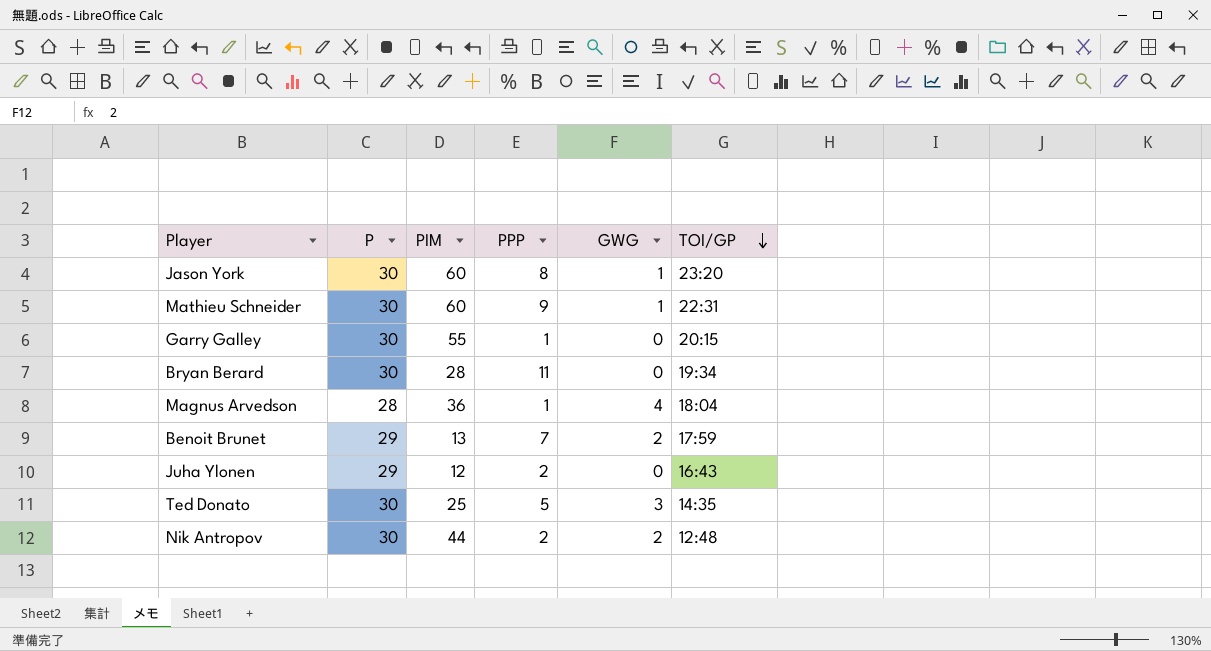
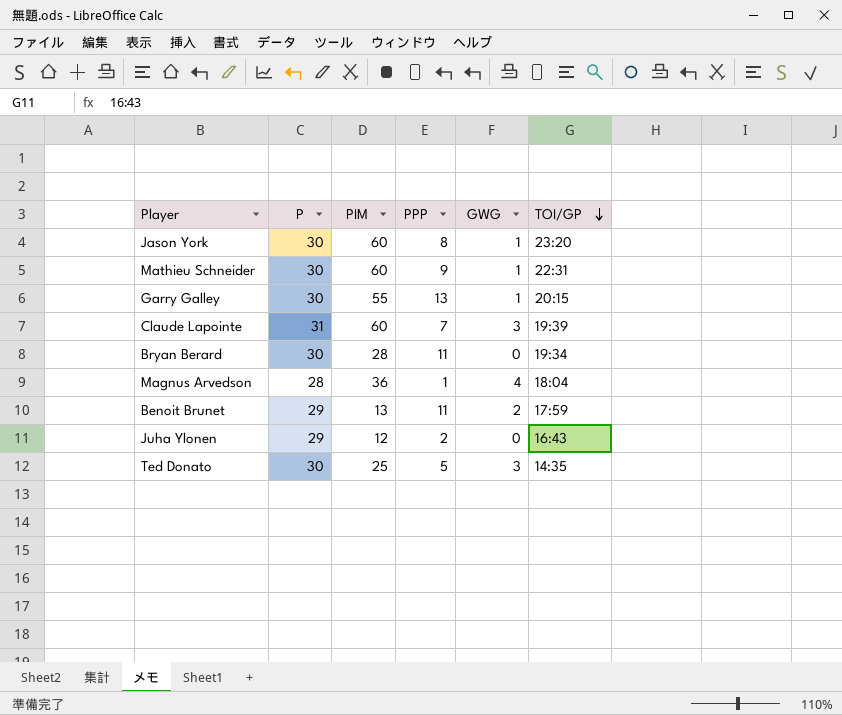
row Nik Antropov: 30 | 44 | 2 | 2 | 12:48 -> none
Garry Galley | PPP: 1 -> 13
Garry Galley | GWG: 0 -> 1
row Claude Lapointe: none -> 31 | 60 | 7 | 3 | 19:39
Benoit Brunet | PPP: 7 -> 11

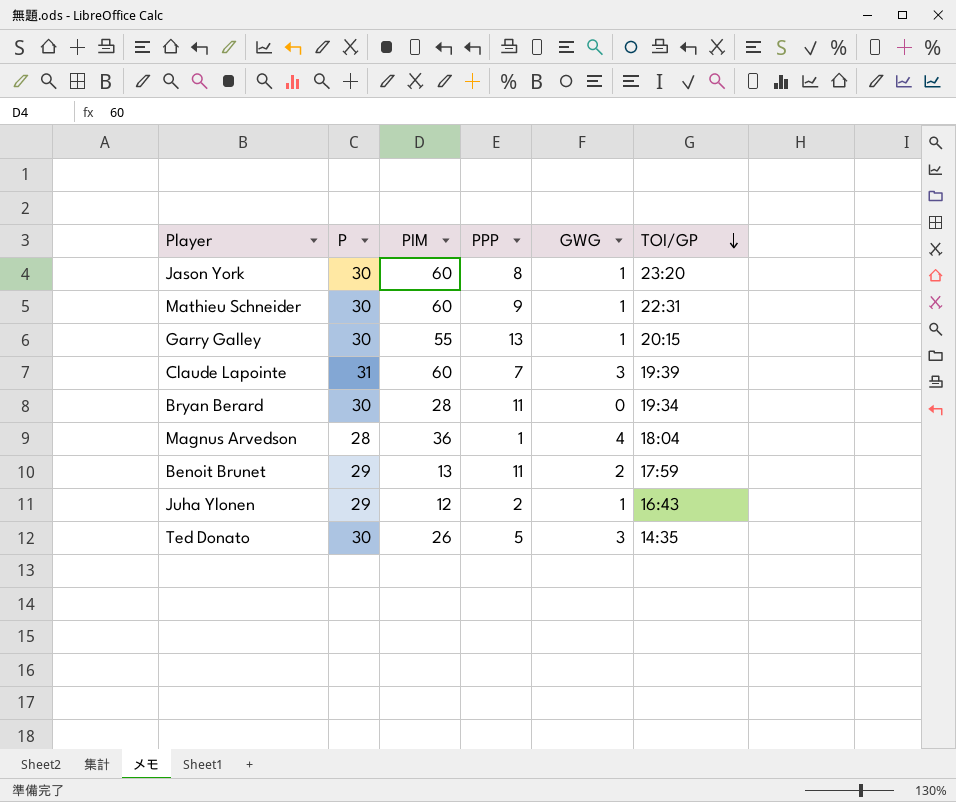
Juha Ylonen | GWG: 0 -> 1
Ted Donato | PIM: 25 -> 26

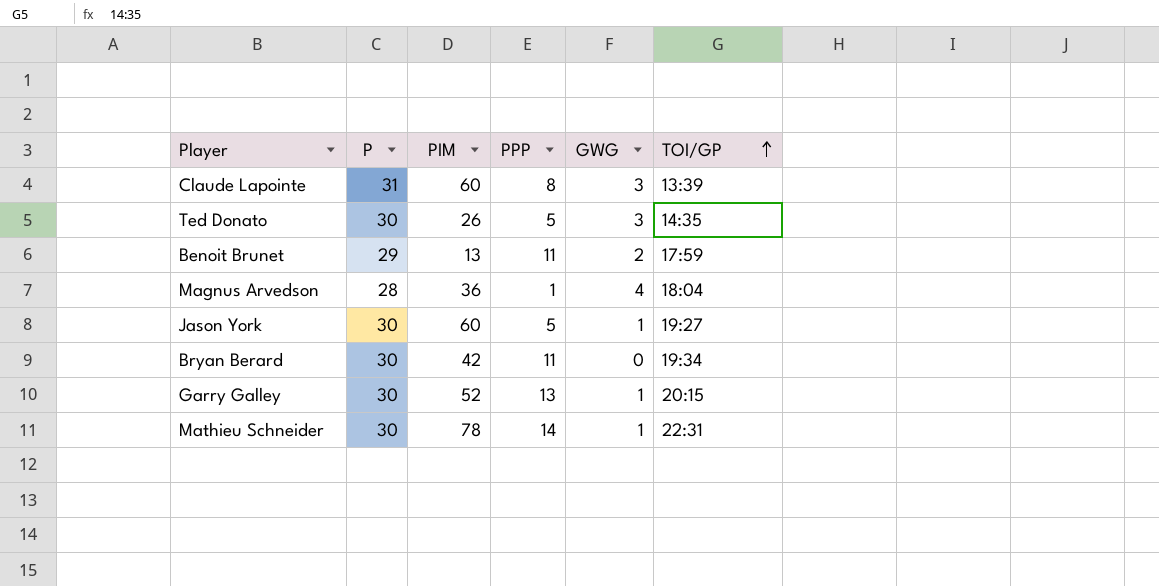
row order: TOI/GP descending -> TOI/GP ascending
row Juha Ylonen: 29 | 12 | 2 | 1 | 16:43 -> none
Claude Lapointe | PPP: 7 -> 8
Claude Lapointe | TOI/GP: 19:39 -> 13:39
Jason York | PPP: 8 -> 5
Jason York | TOI/GP: 23:20 -> 19:27
Bryan Berard | PIM: 28 -> 42
Garry Galley | PIM: 55 -> 52
Mathieu Schneider | PIM: 60 -> 78
Mathieu Schneider | PPP: 9 -> 14

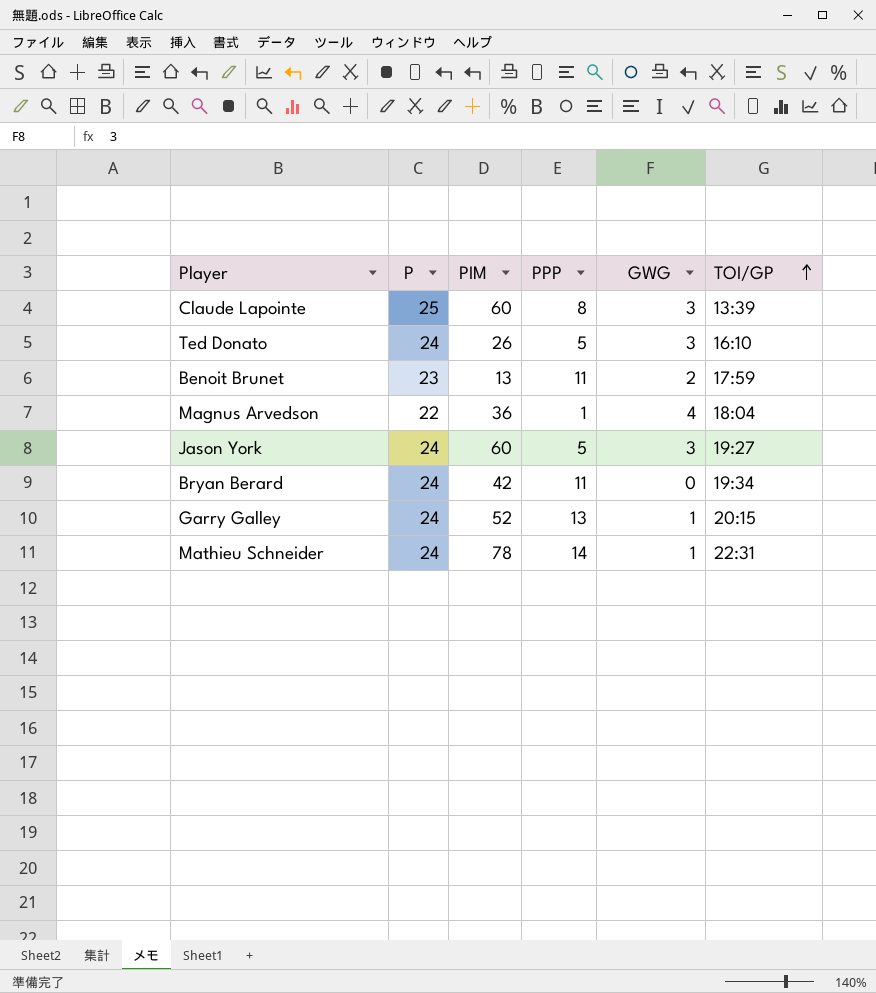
Claude Lapointe | P: 31 -> 25
Ted Donato | P: 30 -> 24
Ted Donato | TOI/GP: 14:35 -> 16:10
Benoit Brunet | P: 29 -> 23
Magnus Arvedson | P: 28 -> 22
Jason York | P: 30 -> 24
Jason York | GWG: 1 -> 3
Bryan Berard | P: 30 -> 24
Garry Galley | P: 30 -> 24
Mathieu Schneider | P: 30 -> 24

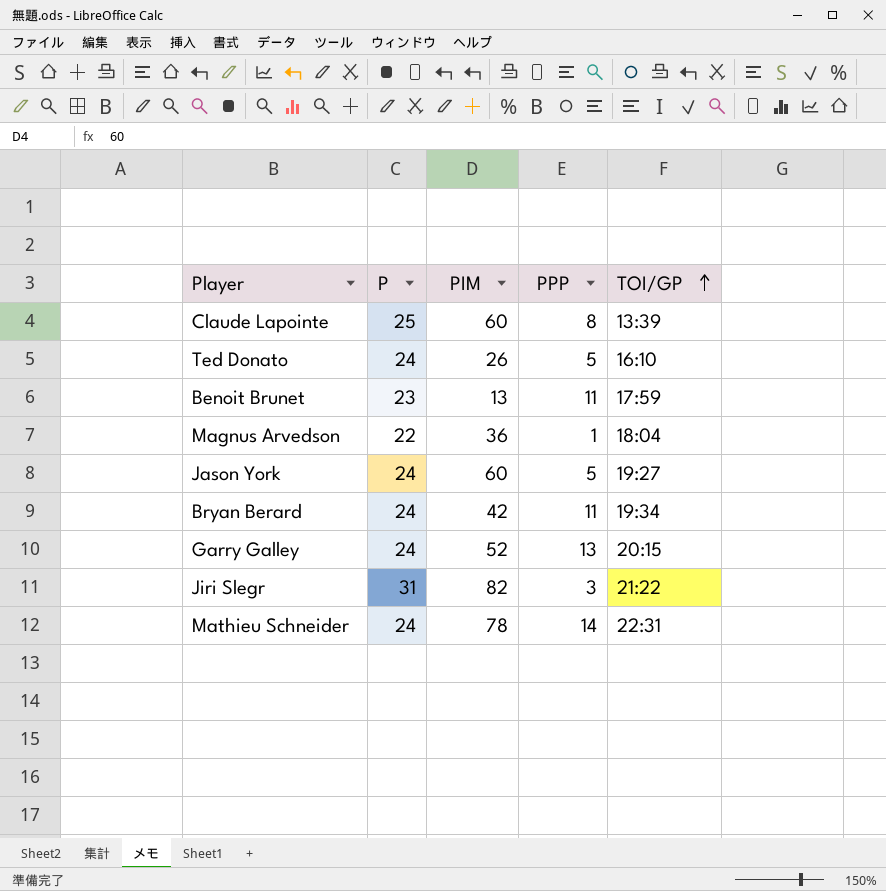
column GWG | position: 5 -> none
row Jiri Slegr: none -> 31 | 82 | 3 | 21:22

